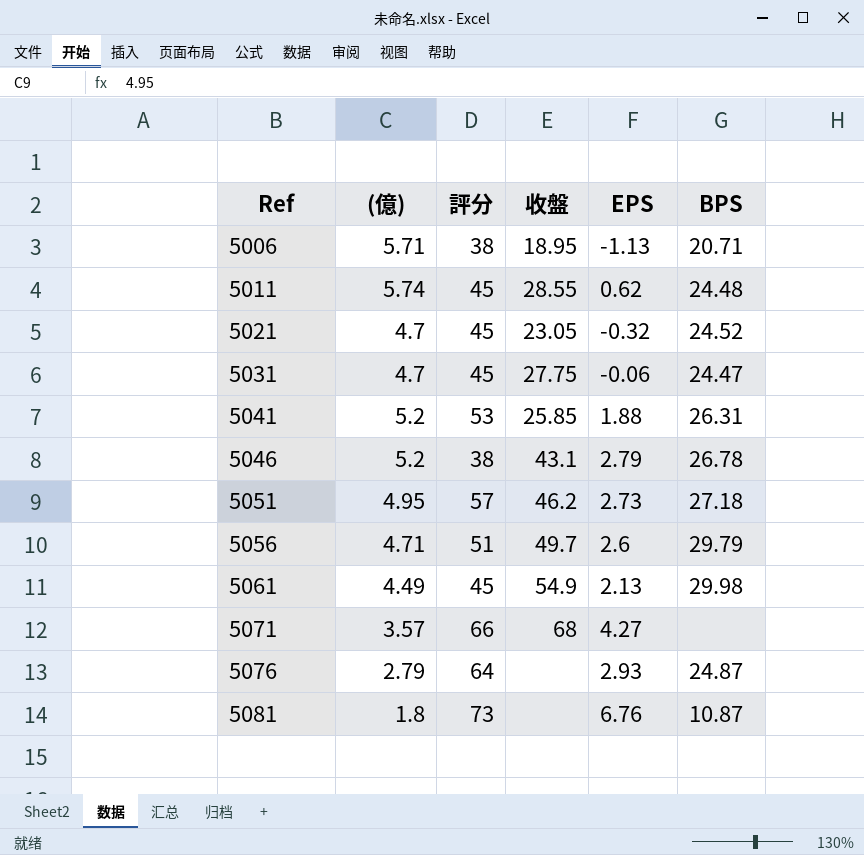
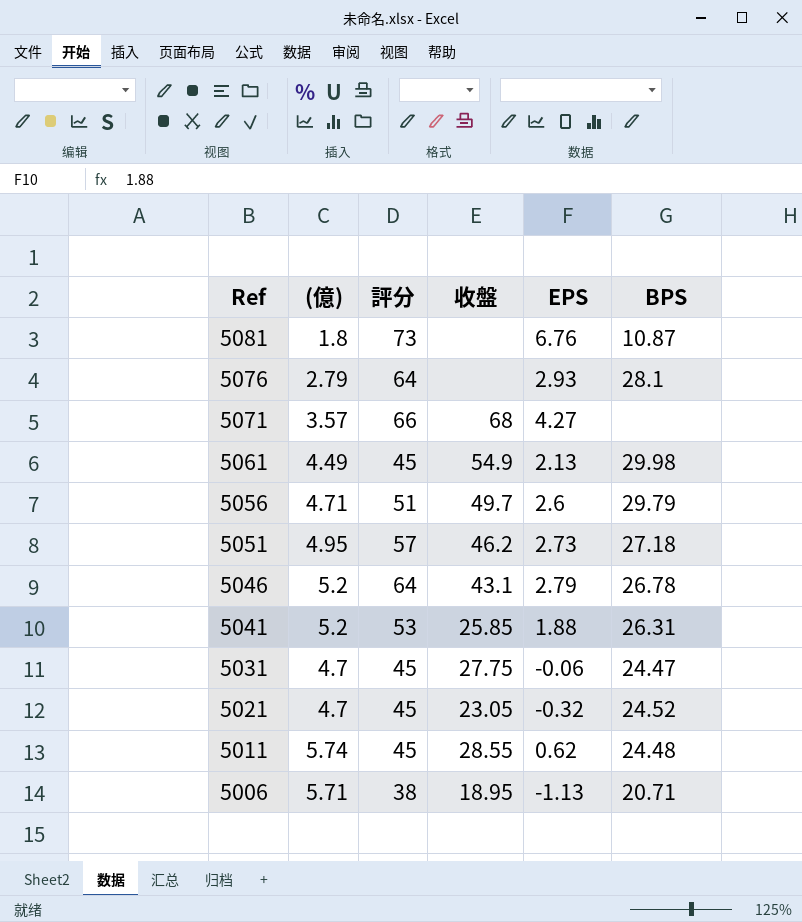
row order: Ref ascending -> Ref descending
5076 | BPS: 24.87 -> 28.1
5046 | 評分: 38 -> 64

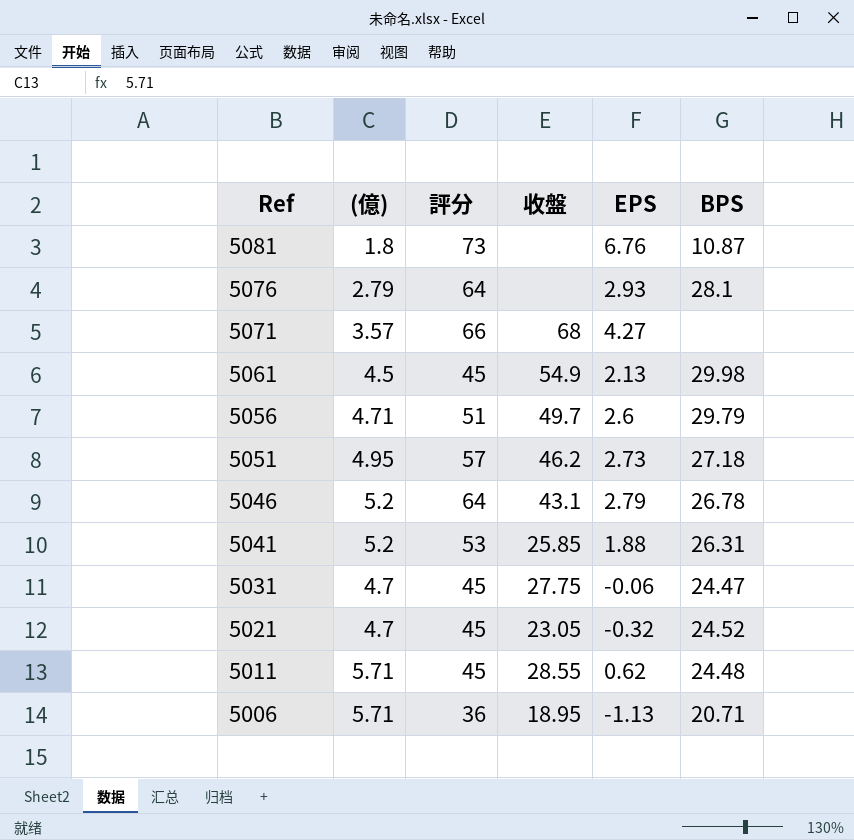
5061 | (億): 4.49 -> 4.5
5011 | (億): 5.74 -> 5.71
5006 | 評分: 38 -> 36

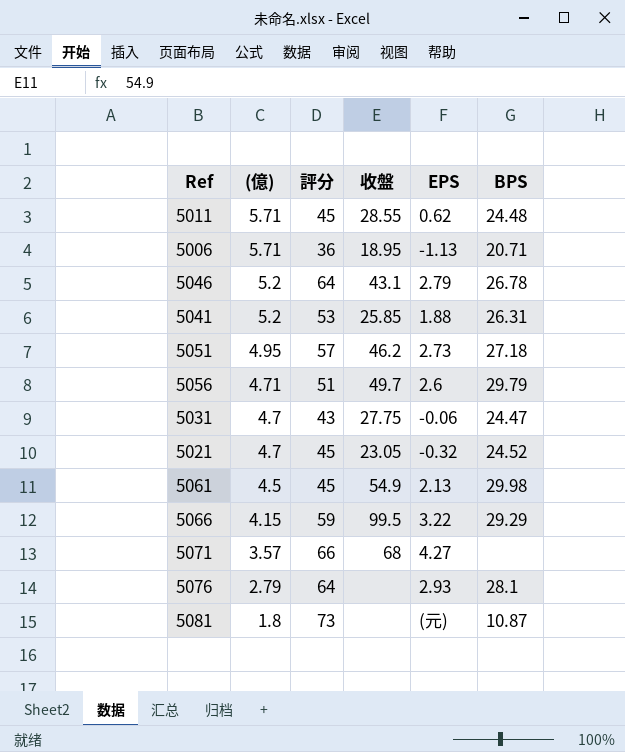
row order: Ref descending -> (億) descending
5031 | 評分: 45 -> 43
row 5066: none -> 4.15 | 59 | 99.5 | 3.22 | 29.29
5081 | EPS: 6.76 -> (元)

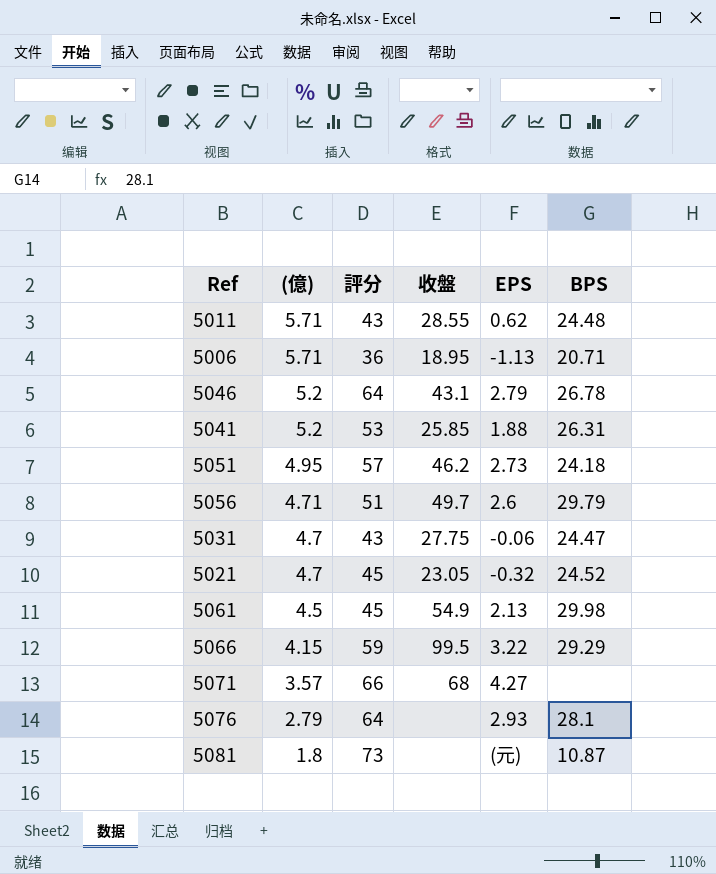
5011 | 評分: 45 -> 43
5051 | BPS: 27.18 -> 24.18

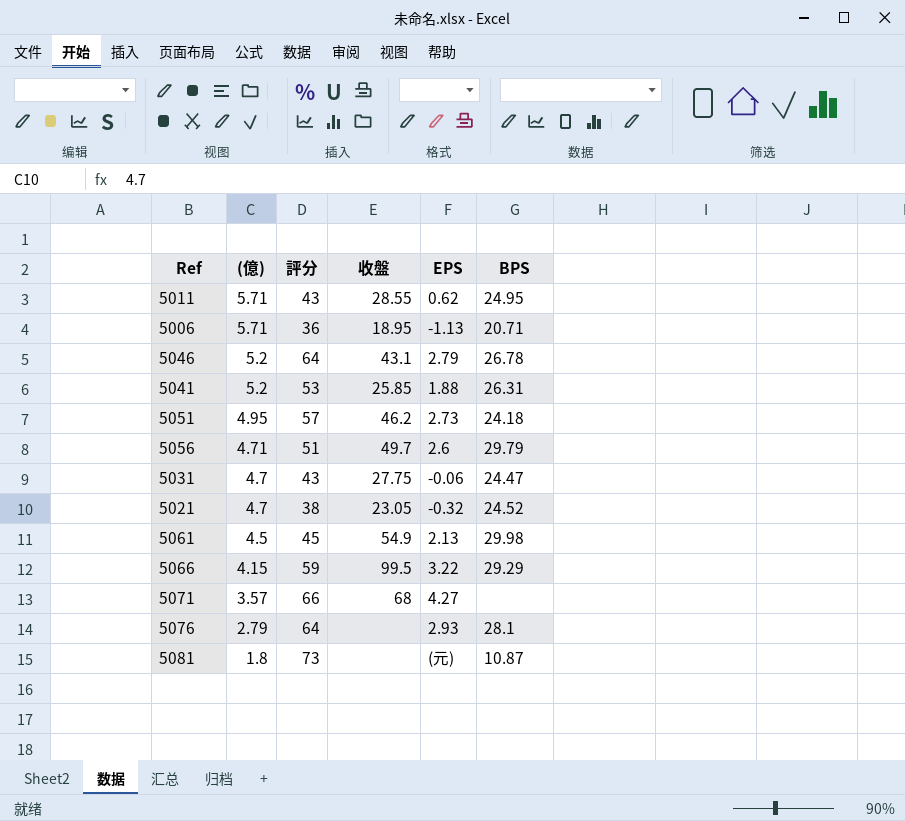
5011 | BPS: 24.48 -> 24.95
5021 | 評分: 45 -> 38

